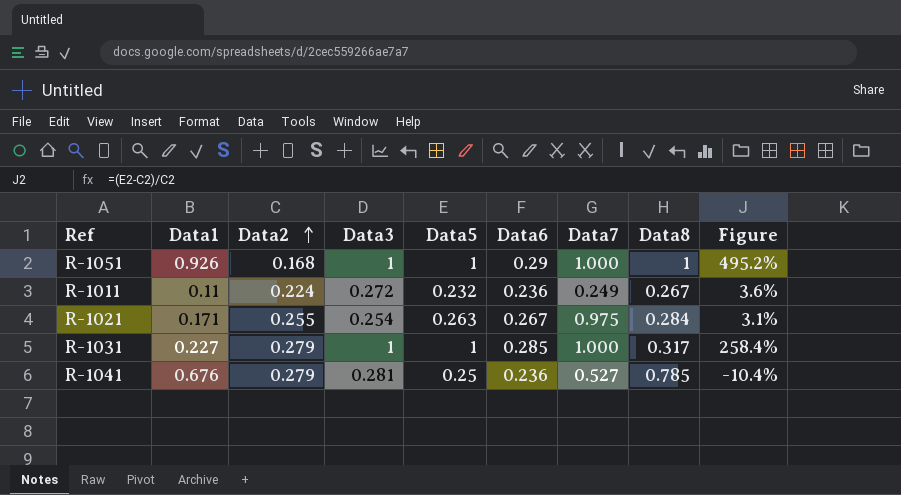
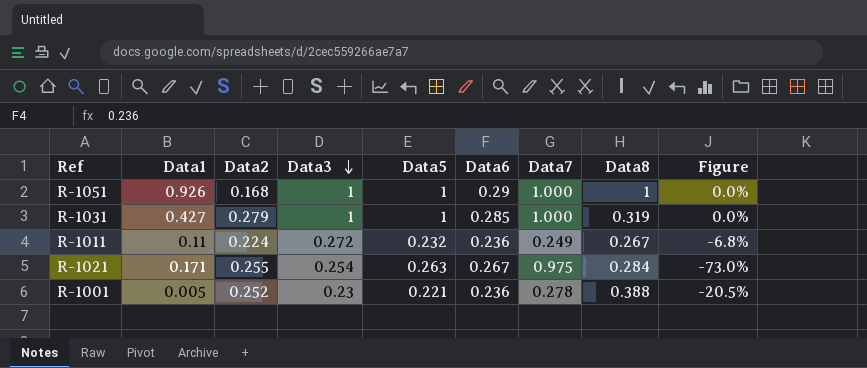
row order: Data2 ascending -> Data3 descending
column Figure | formula: ([Data5] - [Data2]) / [Data2] -> ([Data5] - [Data7]) / [Data7]
row R-1041: 0.676 | 0.279 | 0.281 | 0.25 | 0.236 | 0.527 | 0.785 | -10.4% -> none
R-1031 | Data1: 0.227 -> 0.427
R-1031 | Data8: 0.317 -> 0.319
row R-1001: none -> 0.005 | 0.252 | 0.23 | 0.221 | 0.236 | 0.278 | 0.388 | -20.5%

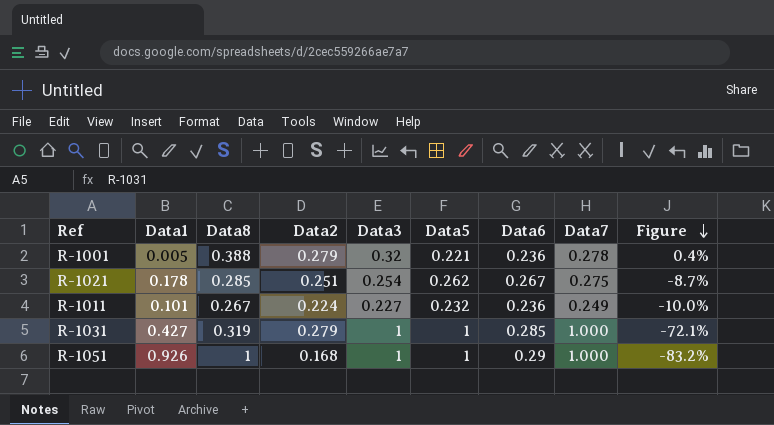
row order: Data3 descending -> Figure descending
column Data8 | position: 8 -> 3
column Figure | formula: ([Data5] - [Data7]) / [Data7] -> ([Data2] - [Data7]) / [Data7]
R-1001 | Data2: 0.252 -> 0.279
R-1001 | Data3: 0.23 -> 0.32
R-1021 | Data1: 0.171 -> 0.178
R-1021 | Data8: 0.284 -> 0.285
R-1021 | Data2: 0.255 -> 0.251
R-1021 | Data5: 0.263 -> 0.262
R-1021 | Data7: 0.975 -> 0.275
R-1011 | Data1: 0.11 -> 0.101
R-1011 | Data3: 0.272 -> 0.227

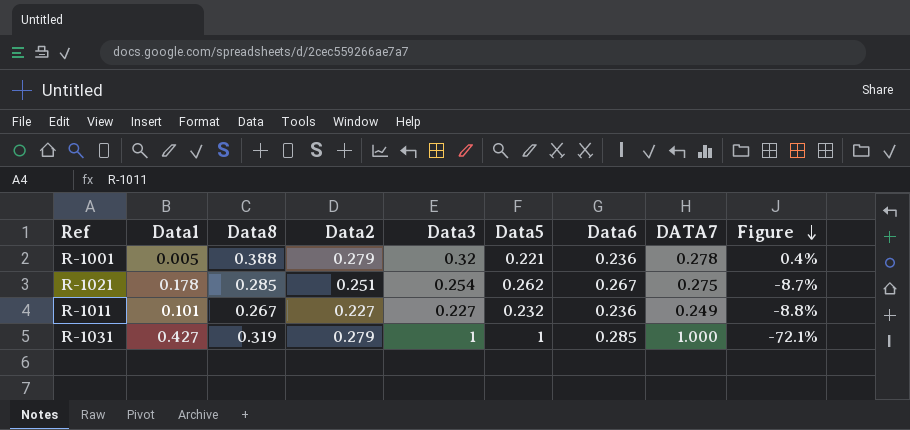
column name: Data7 -> DATA7
row R-1051: 0.926 | 1 | 0.168 | 1 | 1 | 0.29 | 1.000 | -83.2% -> none
R-1011 | Data2: 0.224 -> 0.227
R-1011 | Figure: -10.0% -> -8.8%

